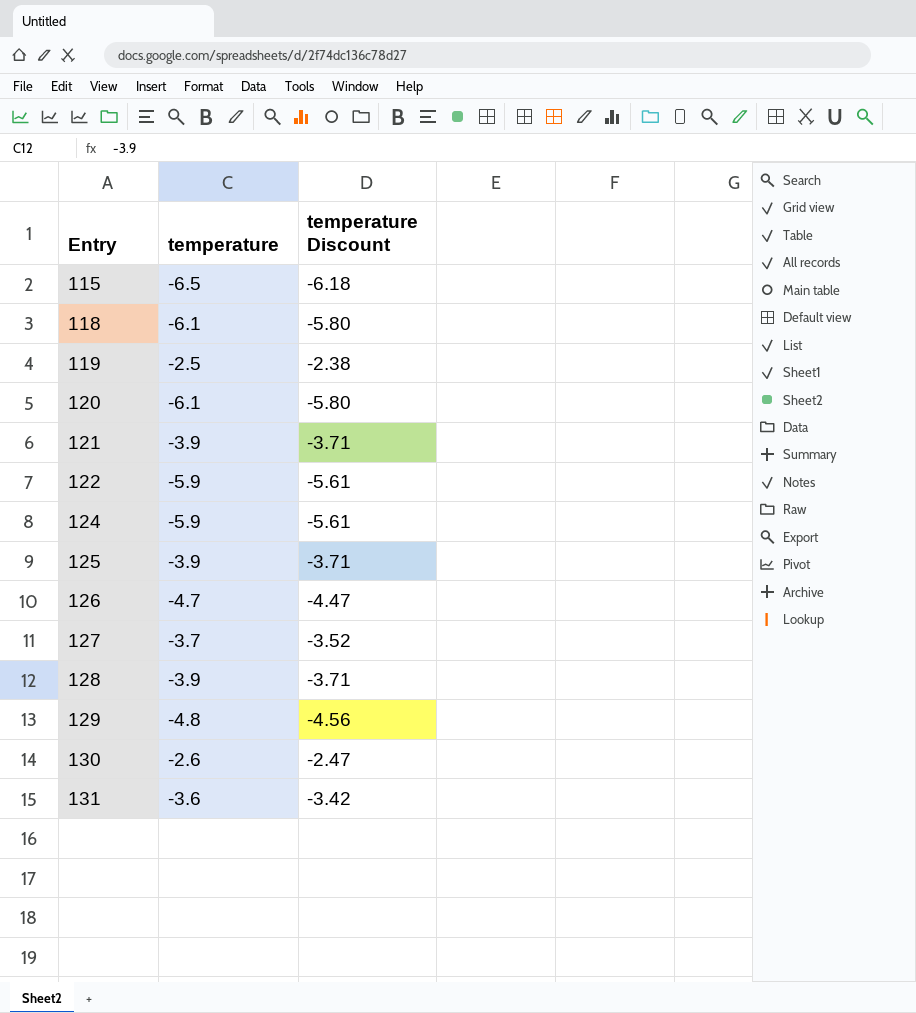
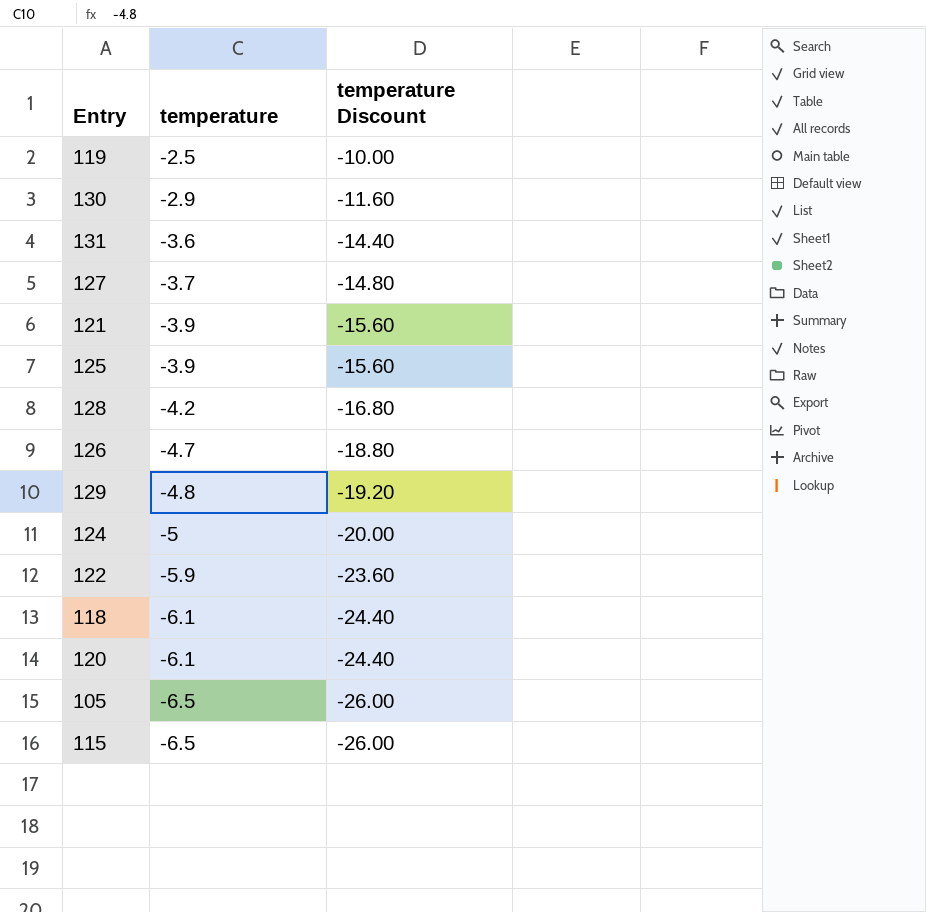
row order: Entry ascending -> temperature descending
column temperature Discount | formula: [temperature] * 0.95 -> [temperature] * 4
130 | temperature: -2.6 -> -2.9
128 | temperature: -3.9 -> -4.2
124 | temperature: -5.9 -> -5
row 105: none -> -6.5 | -26.00

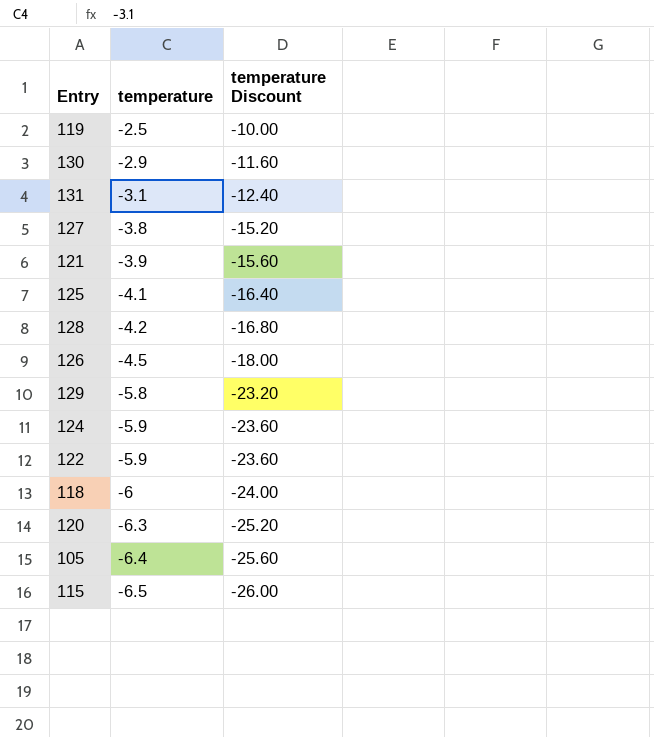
131 | temperature: -3.6 -> -3.1
131 | temperature Discount: -14.40 -> -12.40
127 | temperature: -3.7 -> -3.8
127 | temperature Discount: -14.80 -> -15.20
125 | temperature: -3.9 -> -4.1
125 | temperature Discount: -15.60 -> -16.40
126 | temperature: -4.7 -> -4.5
126 | temperature Discount: -18.80 -> -18.00
129 | temperature: -4.8 -> -5.8
129 | temperature Discount: -19.20 -> -23.20
124 | temperature: -5 -> -5.9
124 | temperature Discount: -20.00 -> -23.60
118 | temperature: -6.1 -> -6
118 | temperature Discount: -24.40 -> -24.00
120 | temperature: -6.1 -> -6.3
120 | temperature Discount: -24.40 -> -25.20
105 | temperature: -6.5 -> -6.4
105 | temperature Discount: -26.00 -> -25.60

